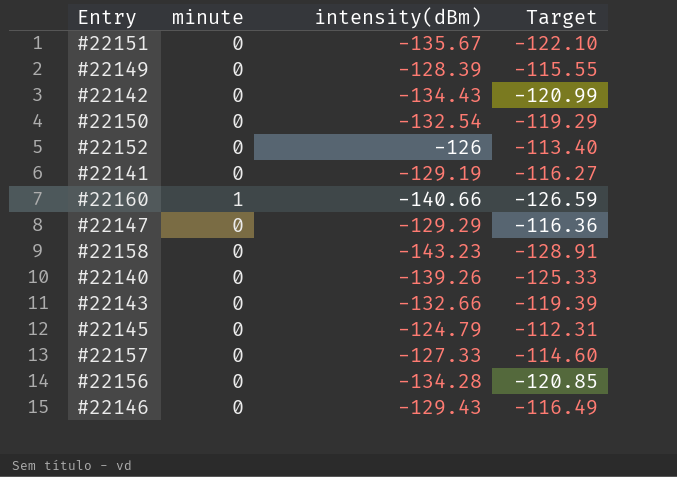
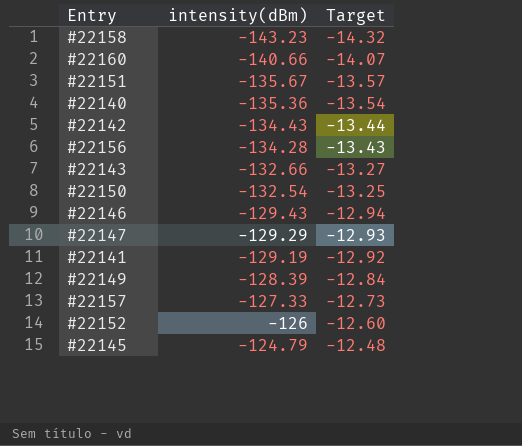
row order: none -> intensity(dBm) ascending
column minute | position: 2 -> none
column Target | formula: [intensity(dBm)] * 0.9 -> [intensity(dBm)] * 0.1
#22140 | intensity(dBm): -139.26 -> -135.36

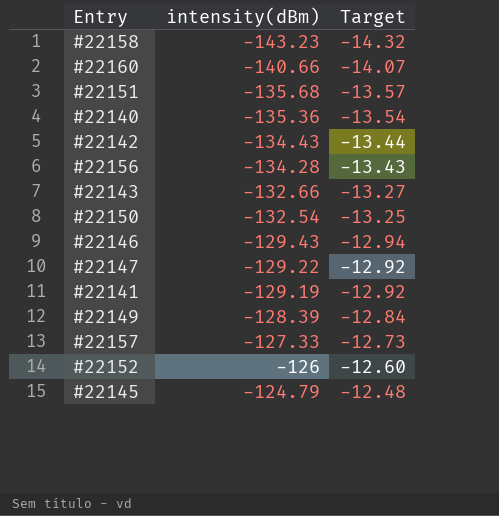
#22151 | intensity(dBm): -135.67 -> -135.68
#22147 | intensity(dBm): -129.29 -> -129.22
#22147 | Target: -12.93 -> -12.92

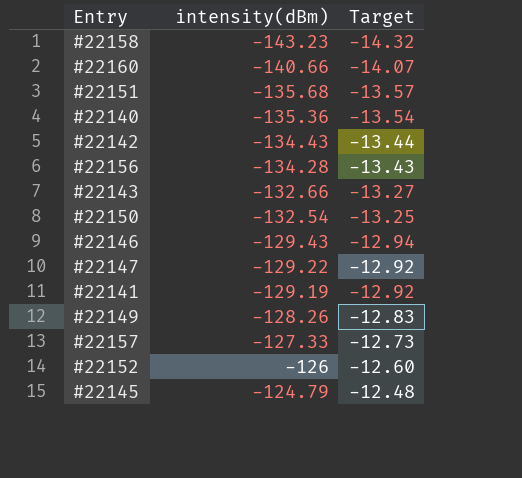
#22149 | intensity(dBm): -128.39 -> -128.26
#22149 | Target: -12.84 -> -12.83

